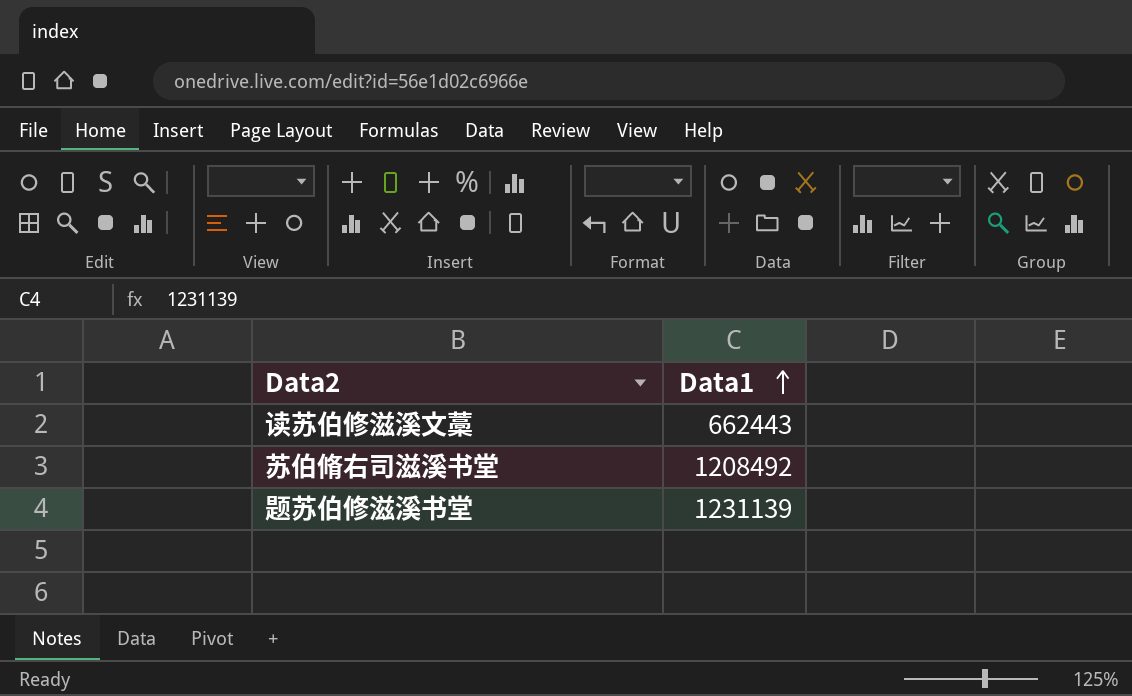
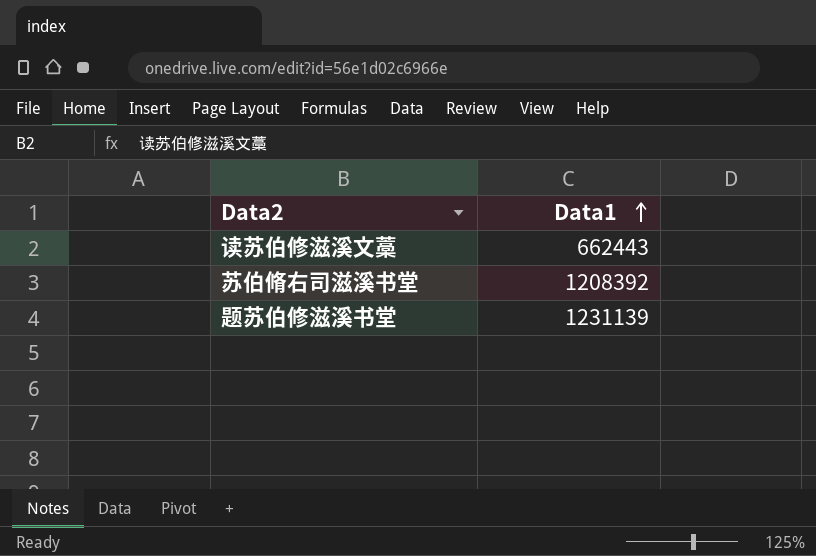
苏伯脩右司滋溪书堂 | Data1: 1208492 -> 1208392

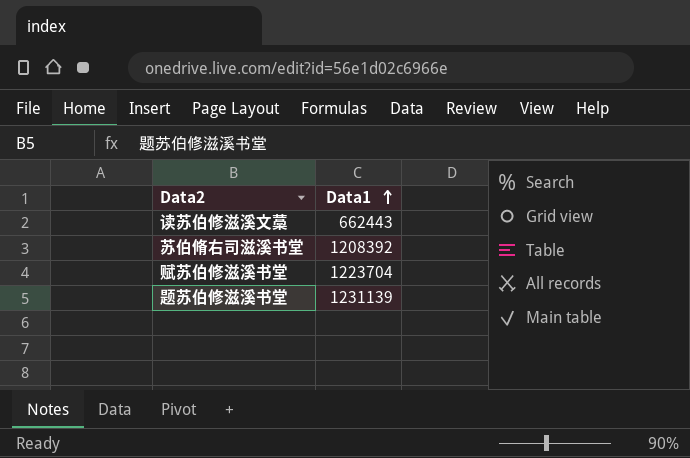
row 赋苏伯修滋溪书堂: none -> 1223704

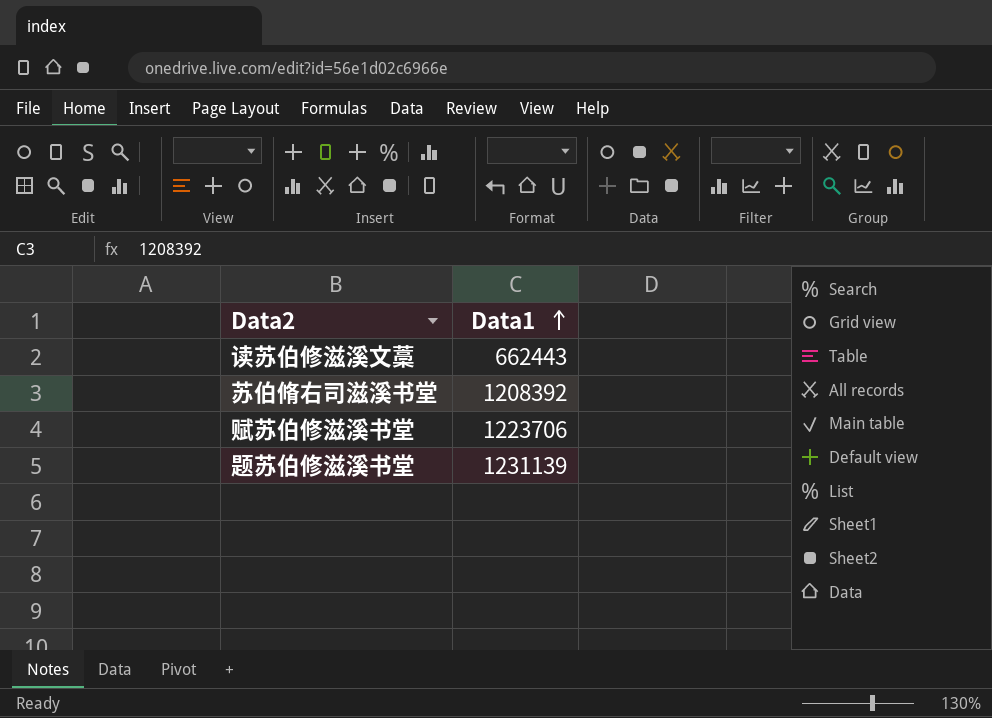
赋苏伯修滋溪书堂 | Data1: 1223704 -> 1223706

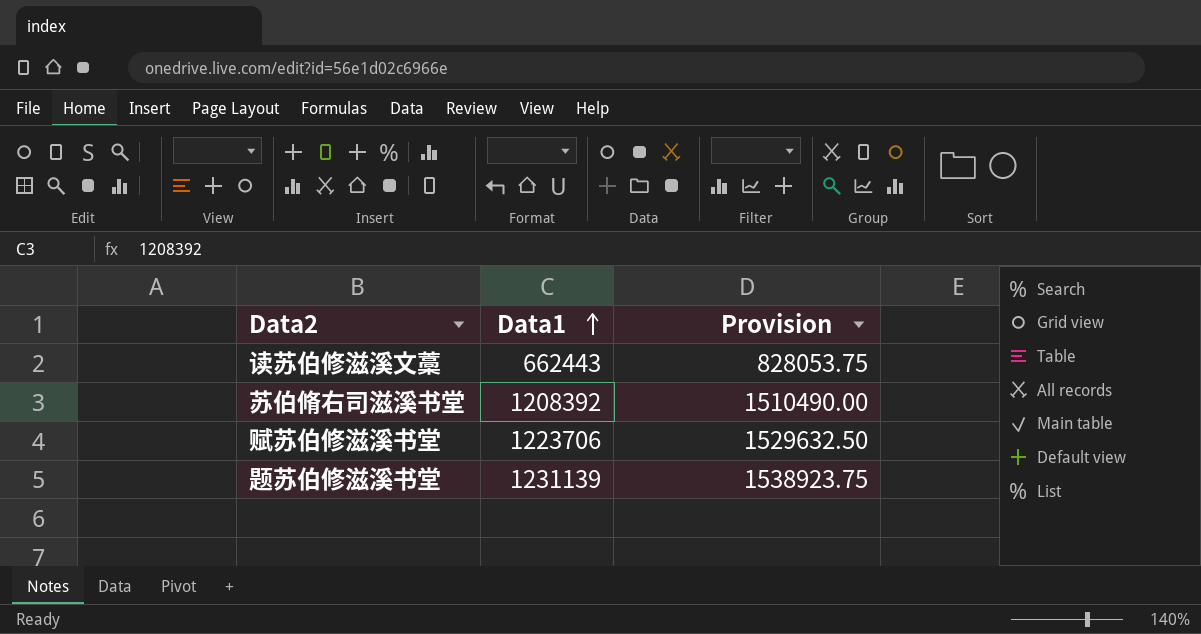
column Provision | formula: none -> [Data1] * 1.25

